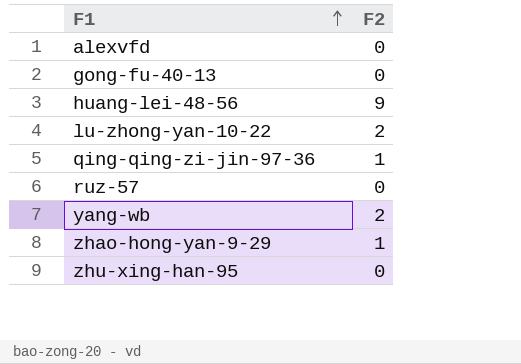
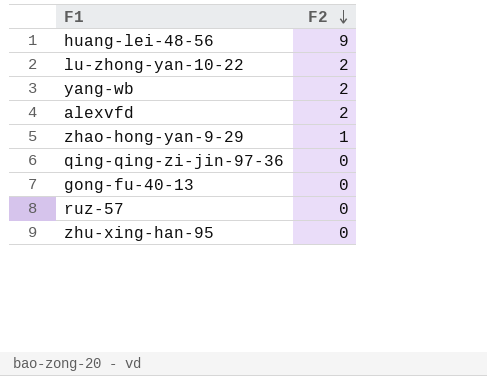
row order: F1 ascending -> F2 descending
alexvfd | F2: 0 -> 2
qing-qing-zi-jin-97-36 | F2: 1 -> 0

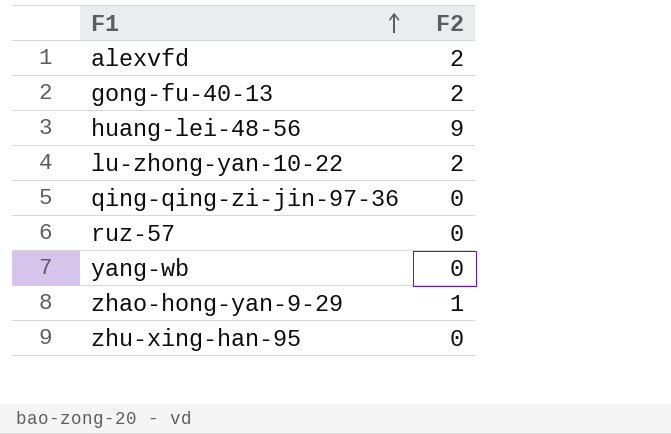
row order: F2 descending -> F1 ascending
gong-fu-40-13 | F2: 0 -> 2
yang-wb | F2: 2 -> 0

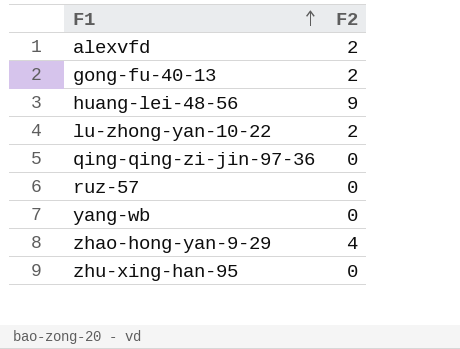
zhao-hong-yan-9-29 | F2: 1 -> 4

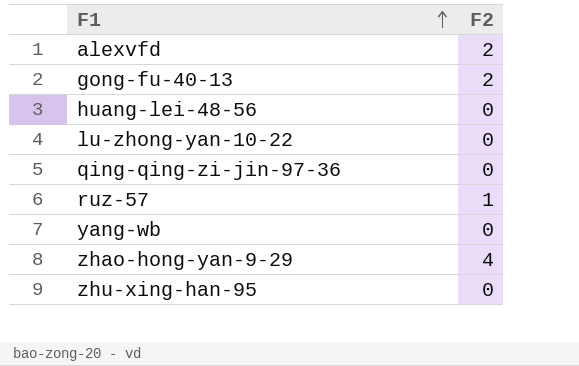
huang-lei-48-56 | F2: 9 -> 0
lu-zhong-yan-10-22 | F2: 2 -> 0
ruz-57 | F2: 0 -> 1

